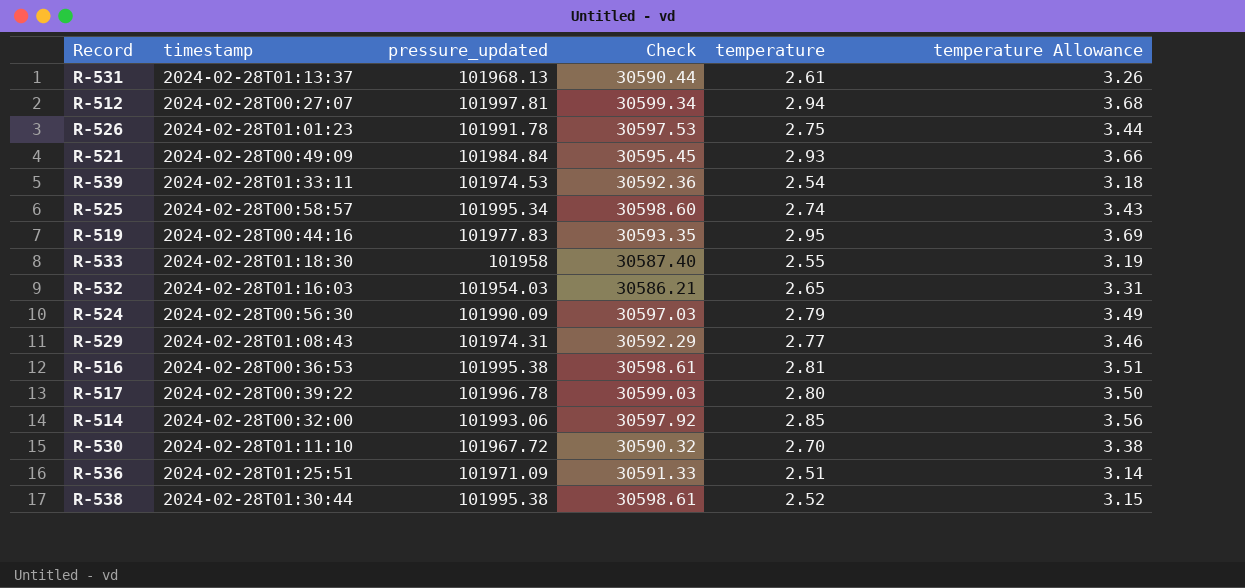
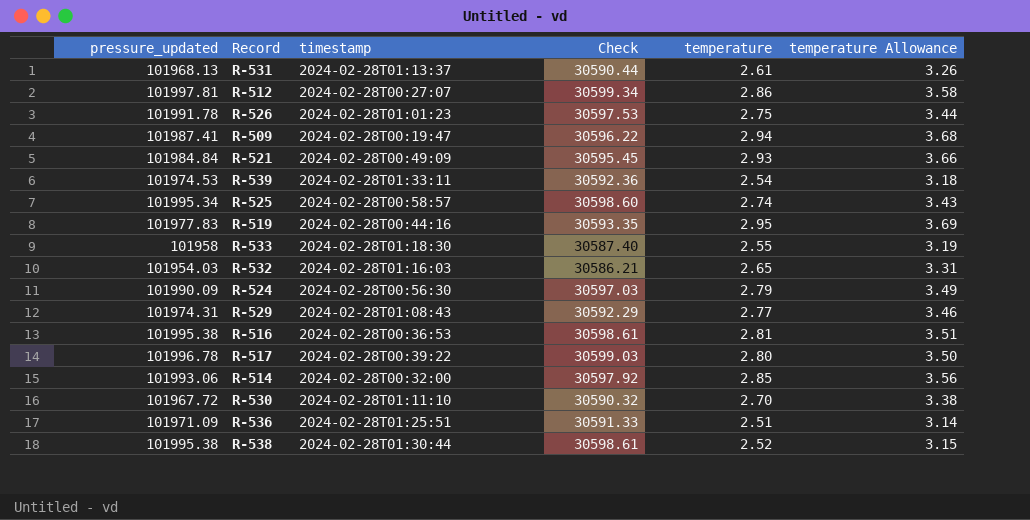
column pressure_updated | position: 3 -> 1
R-512 | temperature: 2.94 -> 2.86
R-512 | temperature Allowance: 3.68 -> 3.58
row R-509: none -> 101987.41 | 2024-02-28T00:19:47 | 30596.22 | 2.94 | 3.68

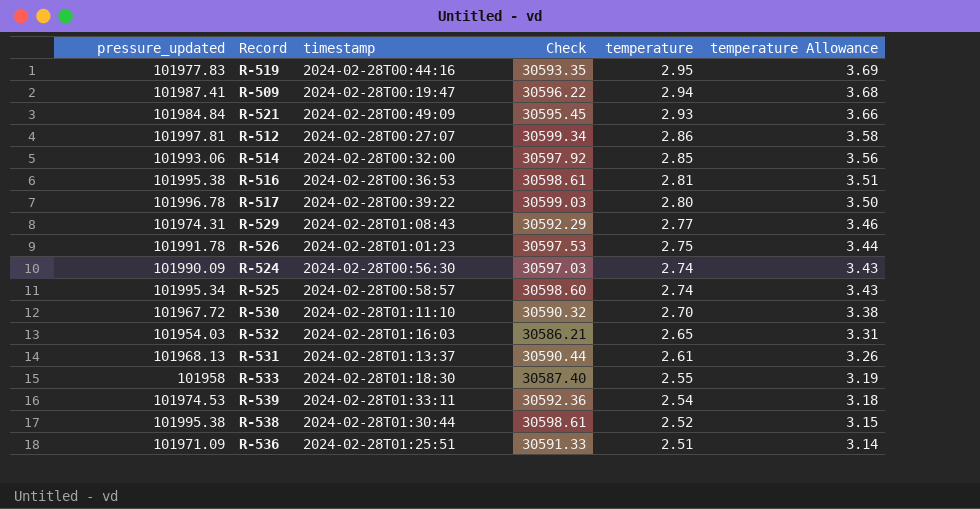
row order: none -> temperature descending
R-524 | temperature: 2.79 -> 2.74
R-524 | temperature Allowance: 3.49 -> 3.43

